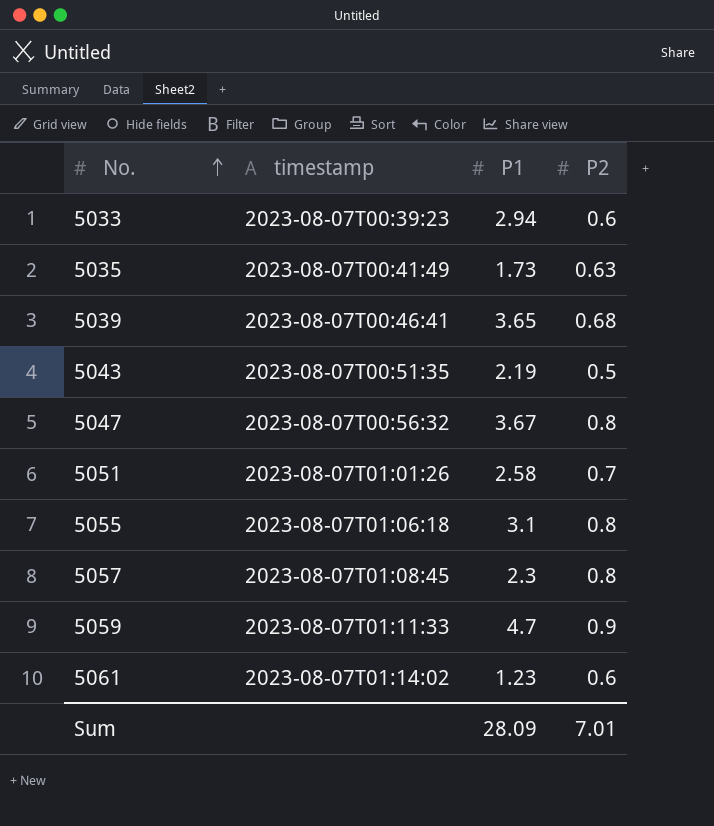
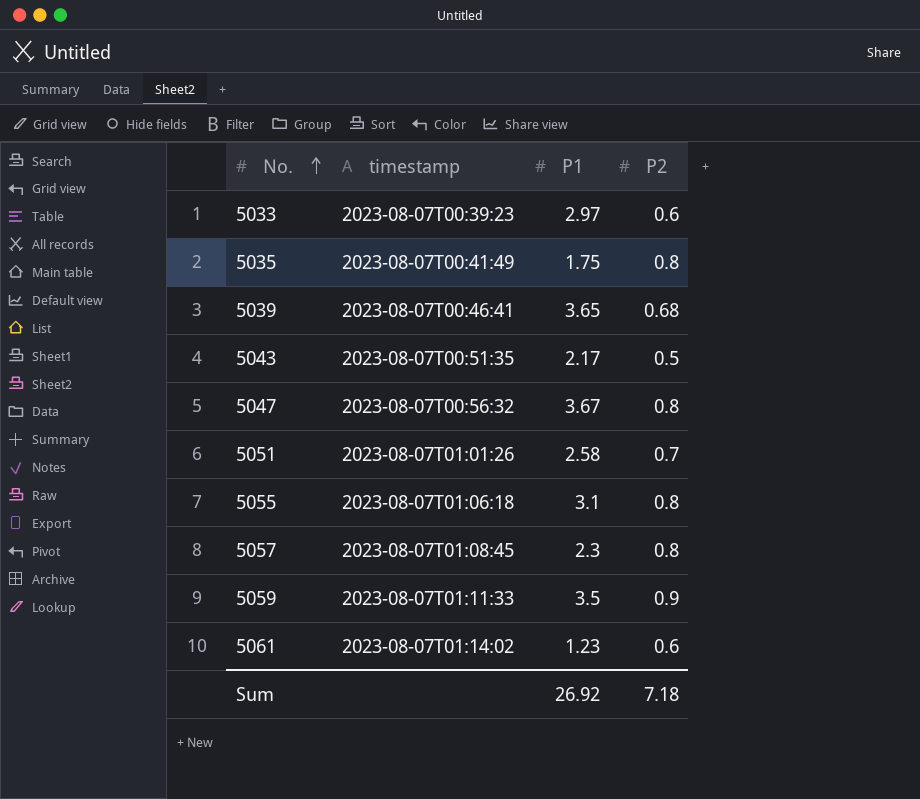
5033 | P1: 2.94 -> 2.97
5035 | P1: 1.73 -> 1.75
5035 | P2: 0.63 -> 0.8
5043 | P1: 2.19 -> 2.17
5059 | P1: 4.7 -> 3.5
Sum | P1: 28.09 -> 26.92
Sum | P2: 7.01 -> 7.18

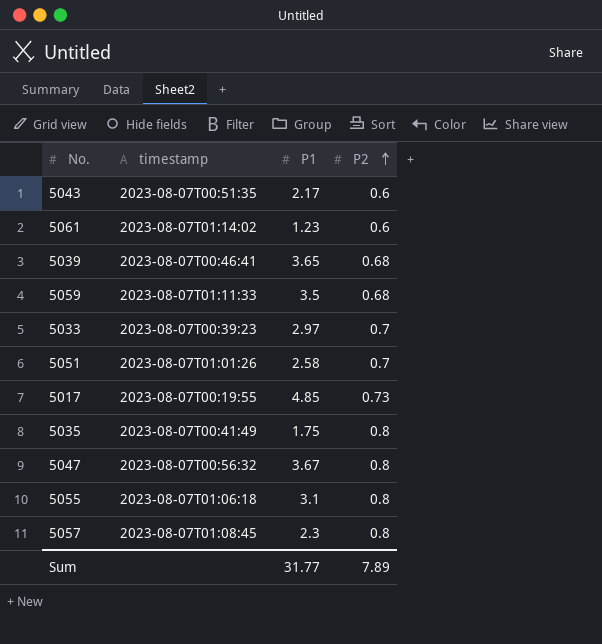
row order: No. ascending -> P2 ascending
5043 | P2: 0.5 -> 0.6
5059 | P2: 0.9 -> 0.68
5033 | P2: 0.6 -> 0.7
row 5017: none -> 2023-08-07T00:19:55 | 4.85 | 0.73
Sum | P1: 26.92 -> 31.77
Sum | P2: 7.18 -> 7.89

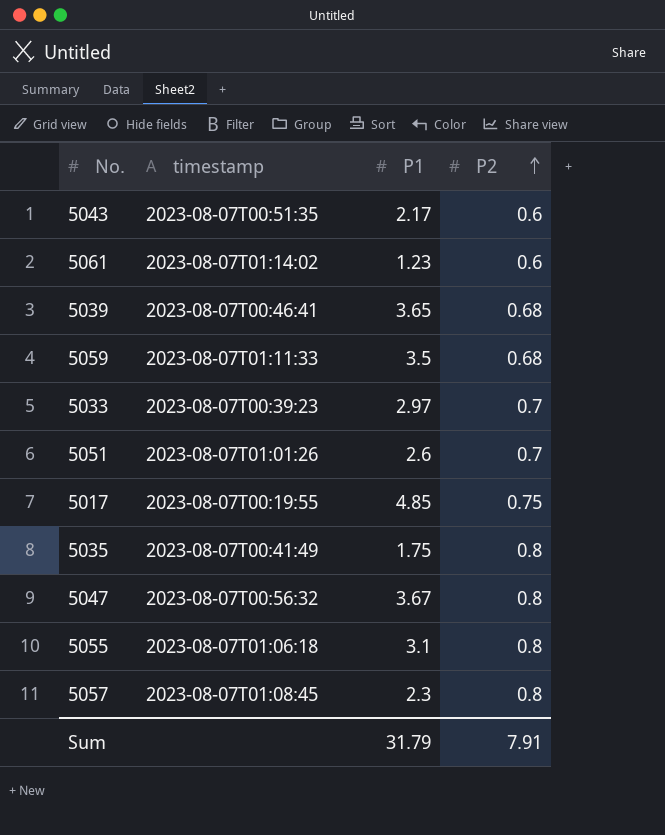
5051 | P1: 2.58 -> 2.6
5017 | P2: 0.73 -> 0.75
Sum | P1: 31.77 -> 31.79
Sum | P2: 7.89 -> 7.91

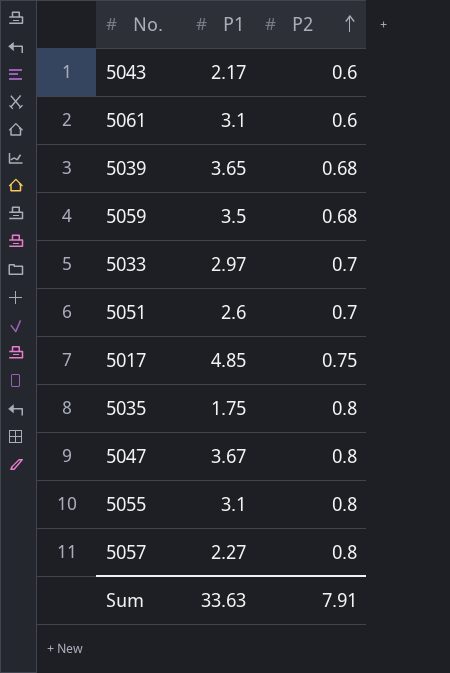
column timestamp | position: 2 -> none
5061 | P1: 1.23 -> 3.1
5057 | P1: 2.3 -> 2.27
Sum | P1: 31.79 -> 33.63

